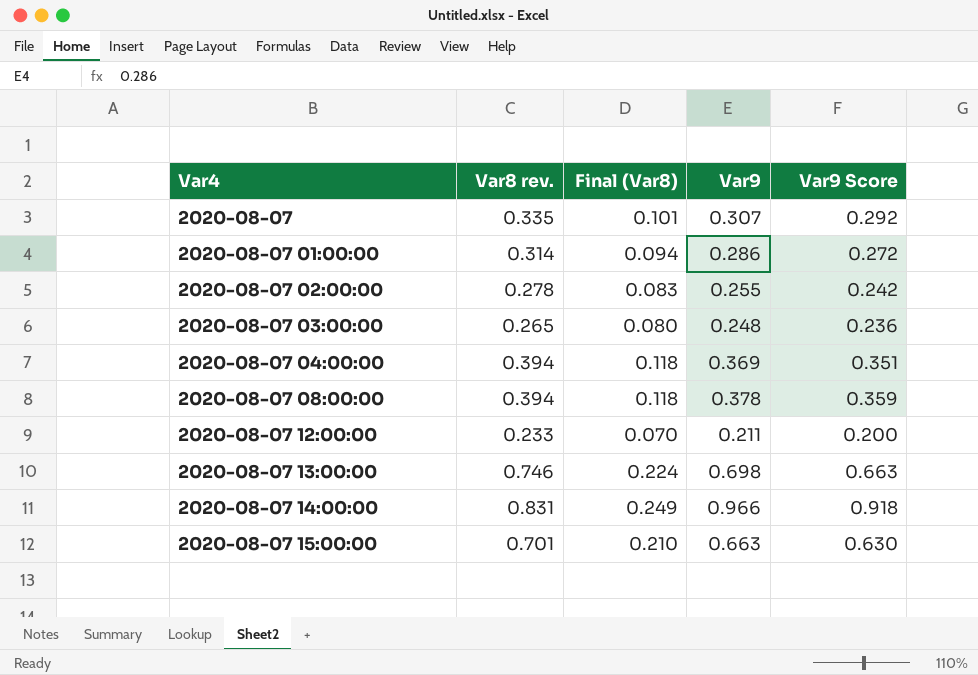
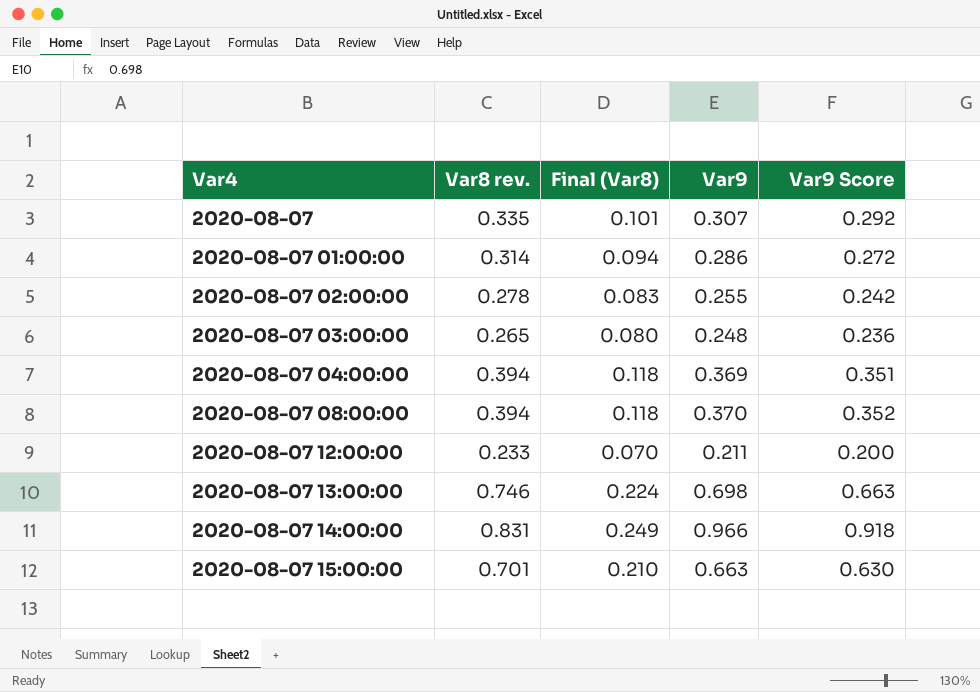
2020-08-07 08:00:00 | Var9: 0.378 -> 0.370
2020-08-07 08:00:00 | Var9 Score: 0.359 -> 0.352

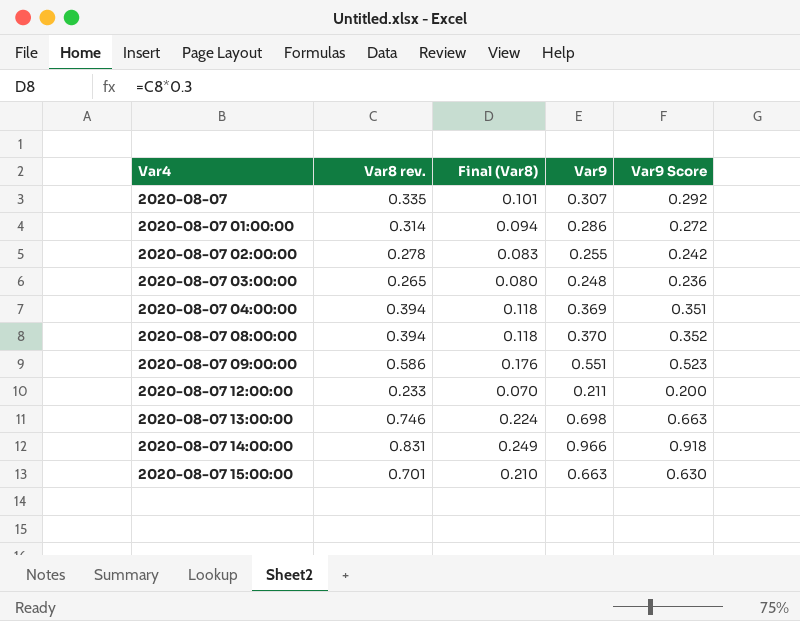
row 2020-08-07 09:00:00: none -> 0.586 | 0.176 | 0.551 | 0.523

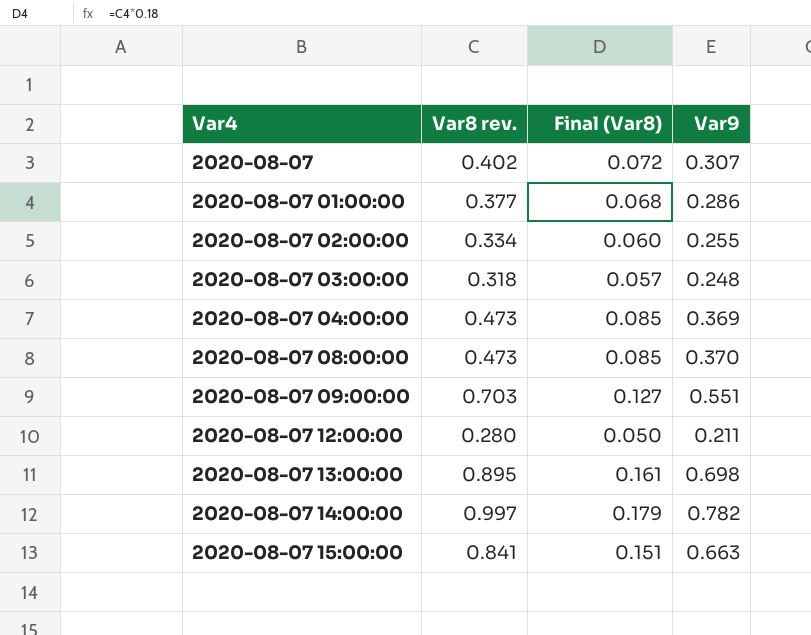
column Var9 Score | formula: [Var9] * 0.95 -> none
column Final (Var8) | formula: [Var8 rev.] * 0.3 -> [Var8 rev.] * 0.18
2020-08-07 | Var8 rev.: 0.335 -> 0.402
2020-08-07 01:00:00 | Var8 rev.: 0.314 -> 0.377
2020-08-07 02:00:00 | Var8 rev.: 0.278 -> 0.334
2020-08-07 03:00:00 | Var8 rev.: 0.265 -> 0.318
2020-08-07 04:00:00 | Var8 rev.: 0.394 -> 0.473
2020-08-07 08:00:00 | Var8 rev.: 0.394 -> 0.473
2020-08-07 09:00:00 | Var8 rev.: 0.586 -> 0.703
2020-08-07 12:00:00 | Var8 rev.: 0.233 -> 0.280
2020-08-07 13:00:00 | Var8 rev.: 0.746 -> 0.895
2020-08-07 14:00:00 | Var8 rev.: 0.831 -> 0.997
2020-08-07 14:00:00 | Var9: 0.966 -> 0.782
2020-08-07 15:00:00 | Var8 rev.: 0.701 -> 0.841

